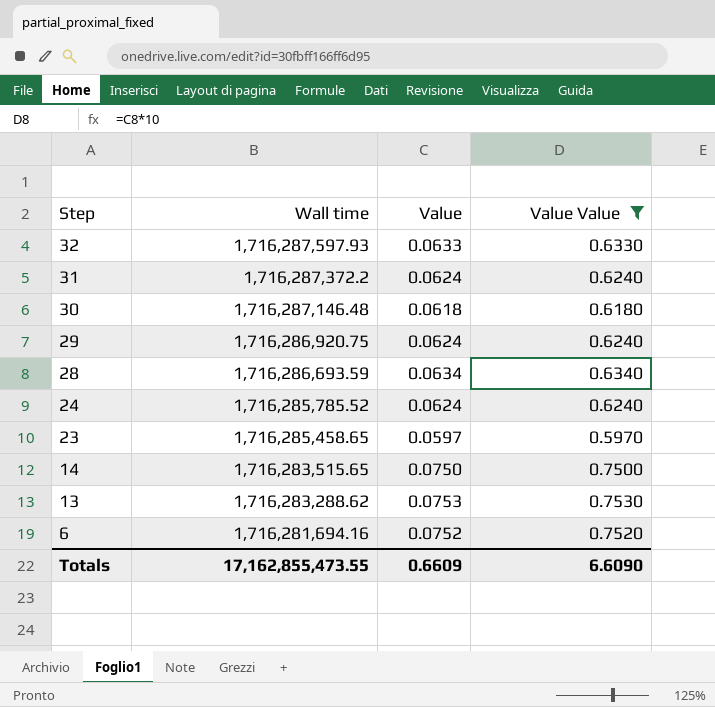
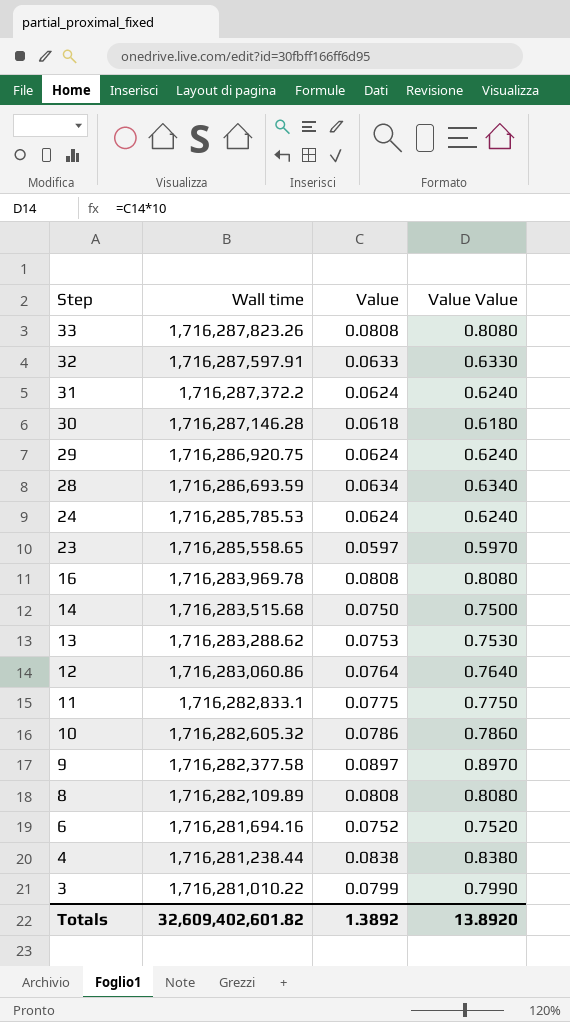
filter: Value Value <= 0.7530 -> none
32 | Wall time: 1,716,287,597.93 -> 1,716,287,597.91
30 | Wall time: 1,716,287,146.48 -> 1,716,287,146.28
24 | Wall time: 1,716,285,785.52 -> 1,716,285,785.53
23 | Wall time: 1,716,285,458.65 -> 1,716,285,558.65
14 | Wall time: 1,716,283,515.65 -> 1,716,283,515.68
Totals | Wall time: 17,162,855,473.55 -> 32,609,402,601.82
Totals | Value: 0.6609 -> 1.3892
Totals | Value Value: 6.6090 -> 13.8920

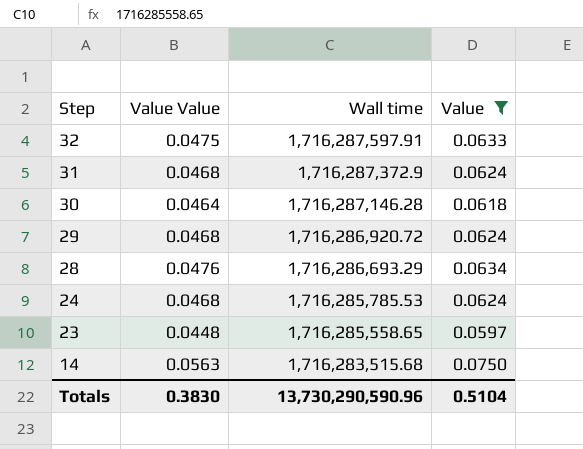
filter: none -> Value <= 0.0750
column Value Value | formula: [Value] * 10 -> [Value] * 0.75
column Value Value | position: 4 -> 2
31 | Wall time: 1,716,287,372.2 -> 1,716,287,372.9
29 | Wall time: 1,716,286,920.75 -> 1,716,286,920.72
28 | Wall time: 1,716,286,693.59 -> 1,716,286,693.29
Totals | Value Value: 13.8920 -> 0.3830
Totals | Wall time: 32,609,402,601.82 -> 13,730,290,590.96
Totals | Value: 1.3892 -> 0.5104

